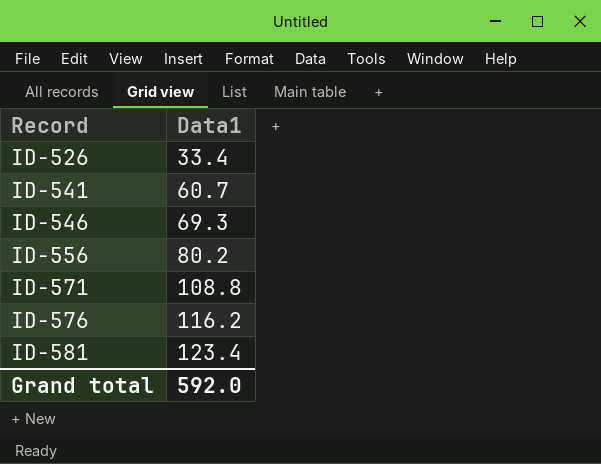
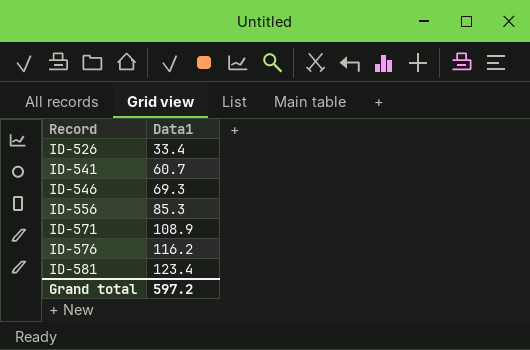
ID-556 | Data1: 80.2 -> 85.3
ID-571 | Data1: 108.8 -> 108.9
Grand total | Data1: 592.0 -> 597.2

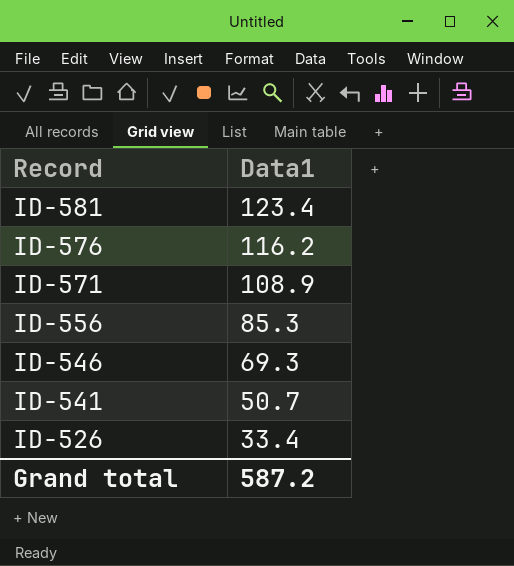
row order: Record ascending -> Record descending
ID-541 | Data1: 60.7 -> 50.7
Grand total | Data1: 597.2 -> 587.2

